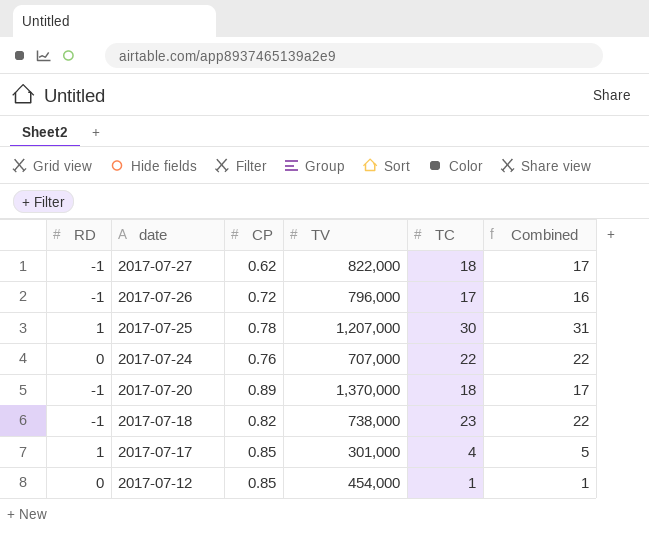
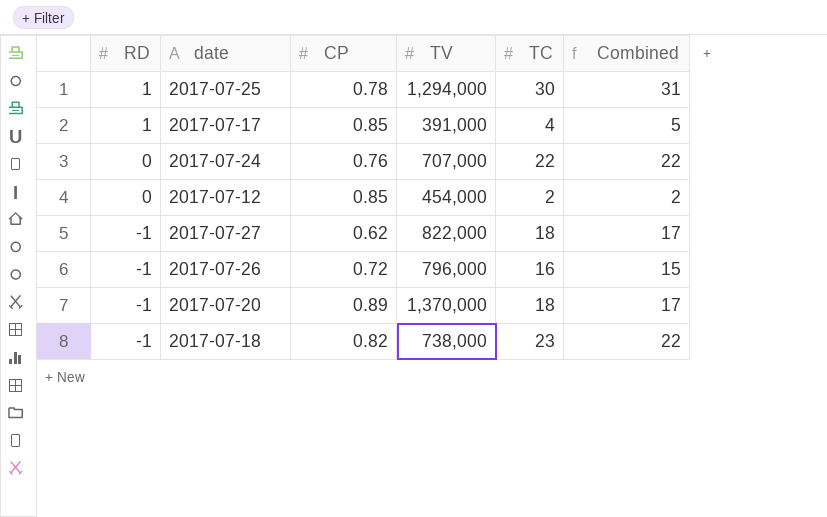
row order: date descending -> RD descending
2017-07-25 | TV: 1,207,000 -> 1,294,000
2017-07-17 | TV: 301,000 -> 391,000
2017-07-12 | TC: 1 -> 2
2017-07-12 | Combined: 1 -> 2
2017-07-26 | TC: 17 -> 16
2017-07-26 | Combined: 16 -> 15

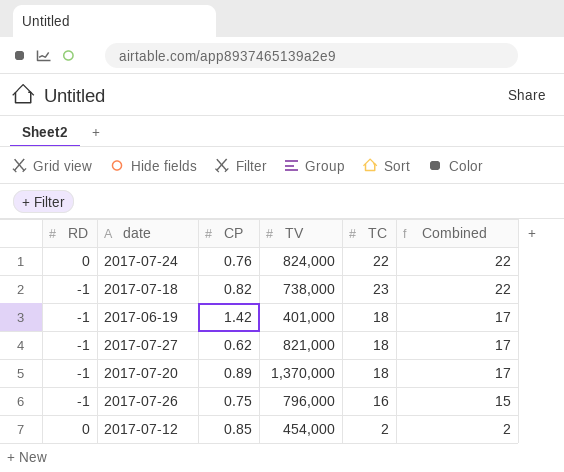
row order: RD descending -> Combined descending
row 2017-07-25: 1 | 0.78 | 1,294,000 | 30 | 31 -> none
row 2017-07-17: 1 | 0.85 | 391,000 | 4 | 5 -> none
2017-07-24 | TV: 707,000 -> 824,000
row 2017-06-19: none -> -1 | 1.42 | 401,000 | 18 | 17
2017-07-27 | TV: 822,000 -> 821,000
2017-07-26 | CP: 0.72 -> 0.75

